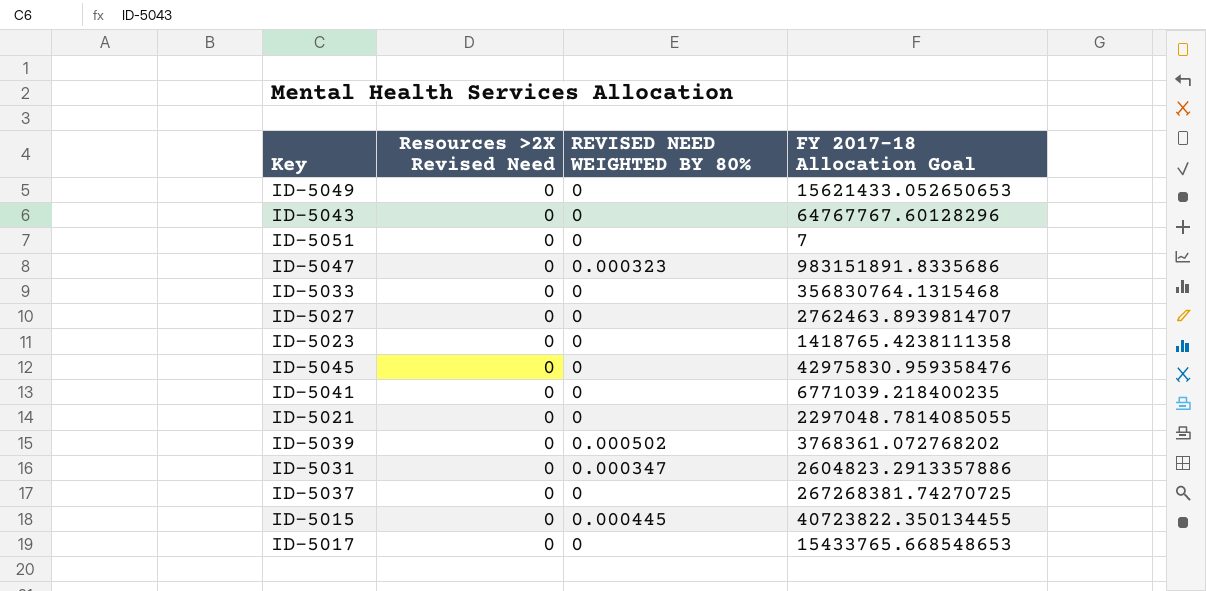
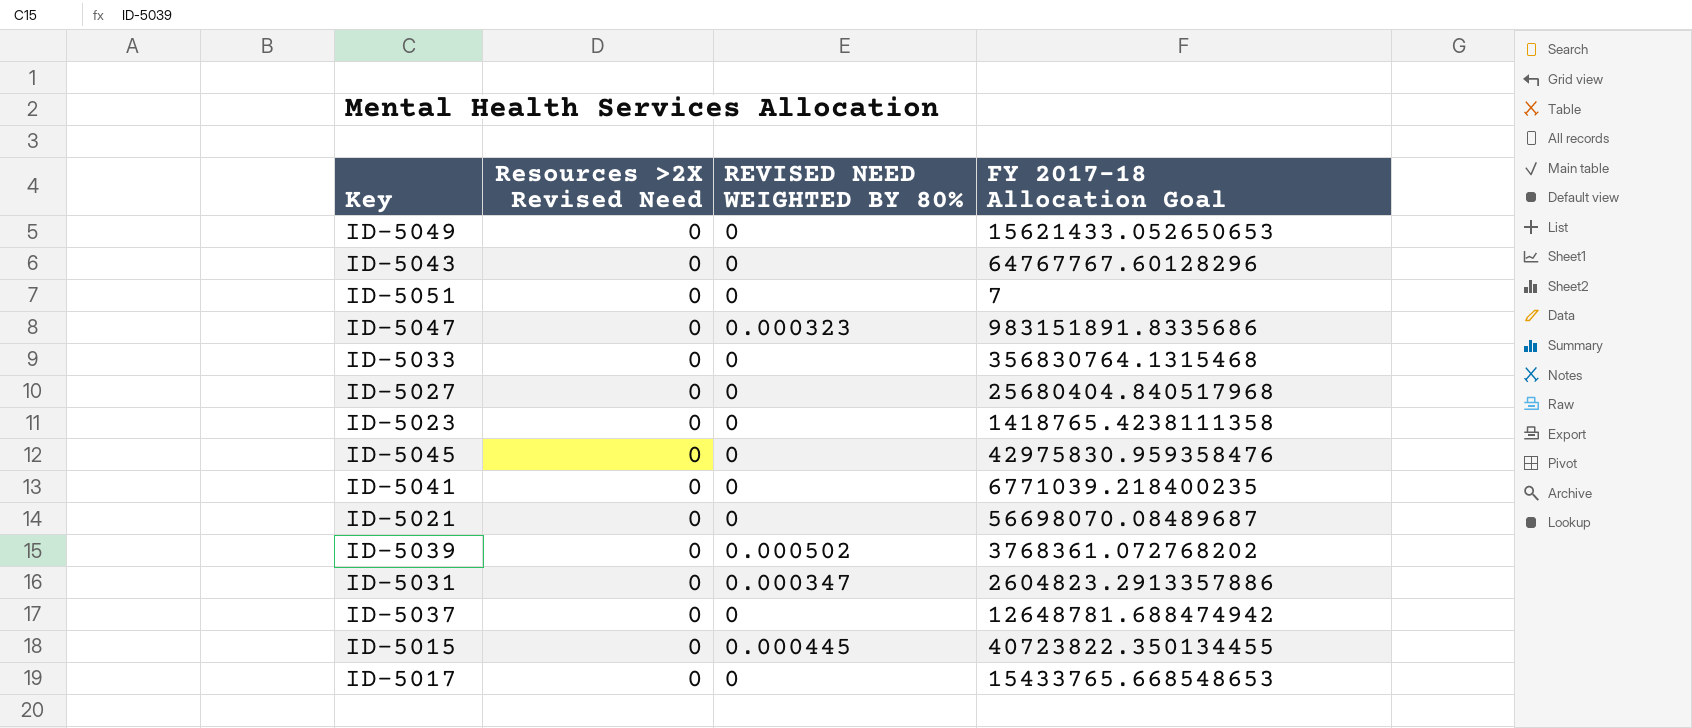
ID-5027 | FY 2017-18 Allocation Goal: 2762463.8939814707 -> 25680404.840517968
ID-5021 | FY 2017-18 Allocation Goal: 2297048.7814085055 -> 56698070.08489687
ID-5037 | FY 2017-18 Allocation Goal: 267268381.74270725 -> 12648781.688474942

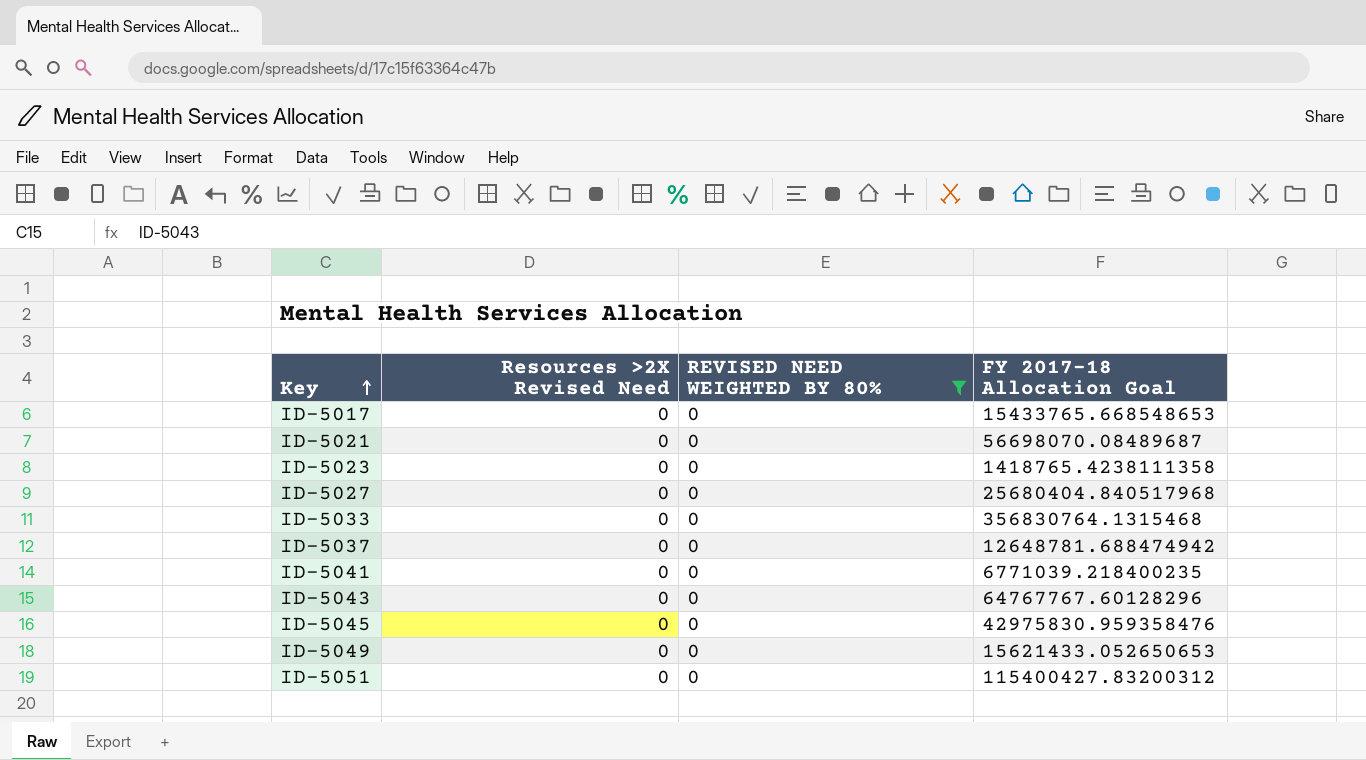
filter: none -> REVISED NEED WEIGHTED BY 80% = 0
row order: none -> Key ascending
ID-5051 | FY 2017-18 Allocation Goal: 7 -> 115400427.83200312

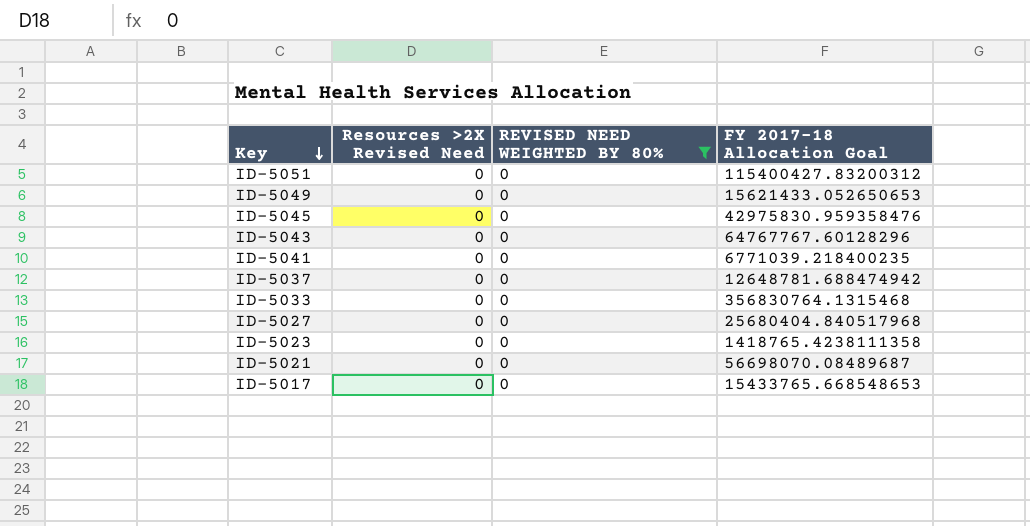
row order: Key ascending -> Key descending

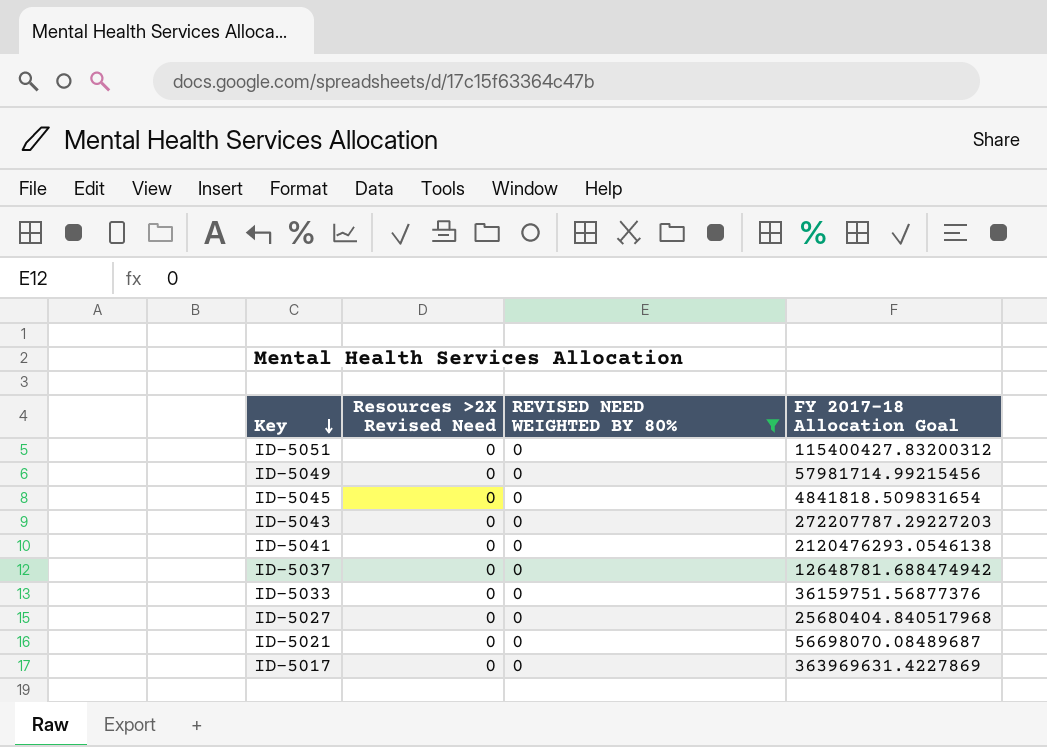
row ID-5023: 0 | 0 | 1418765.4238111358 -> none
ID-5049 | FY 2017-18 Allocation Goal: 15621433.052650653 -> 57981714.99215456
ID-5045 | FY 2017-18 Allocation Goal: 42975830.959358476 -> 4841818.509831654
ID-5043 | FY 2017-18 Allocation Goal: 64767767.60128296 -> 272207787.29227203
ID-5041 | FY 2017-18 Allocation Goal: 6771039.218400235 -> 2120476293.0546138
ID-5033 | FY 2017-18 Allocation Goal: 356830764.1315468 -> 36159751.56877376
ID-5017 | FY 2017-18 Allocation Goal: 15433765.668548653 -> 363969631.4227869

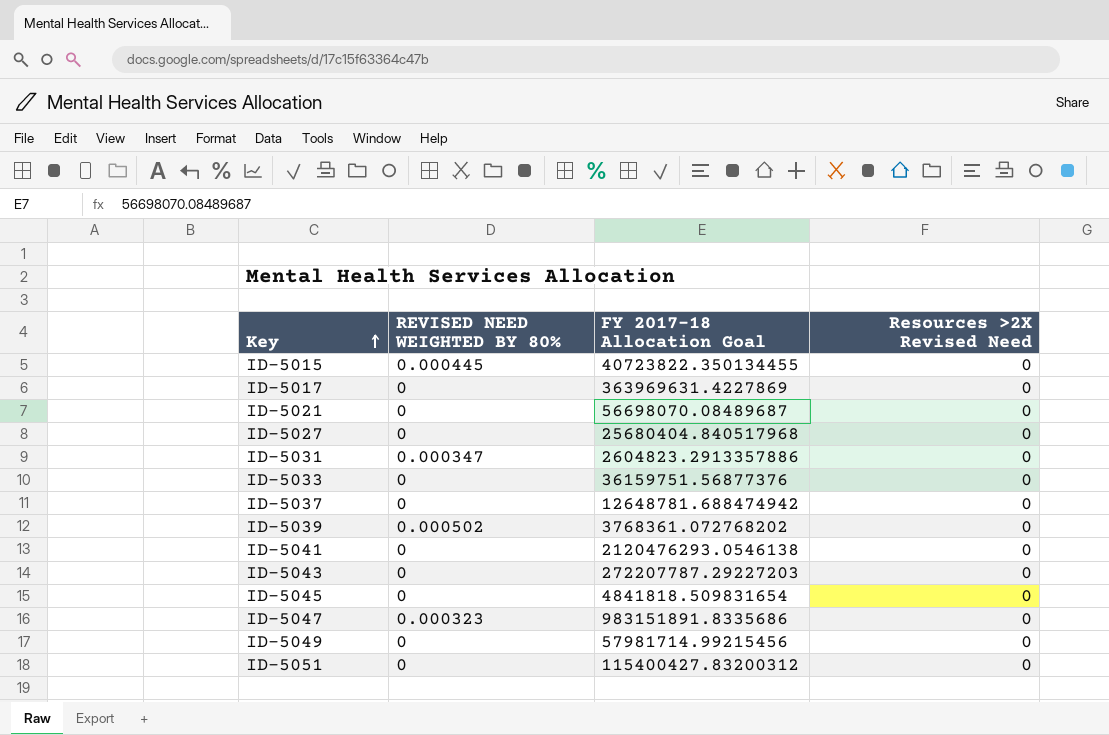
filter: REVISED NEED WEIGHTED BY 80% = 0 -> none
row order: Key descending -> Key ascending
column Resources >2X Revised Need | position: 2 -> 4

